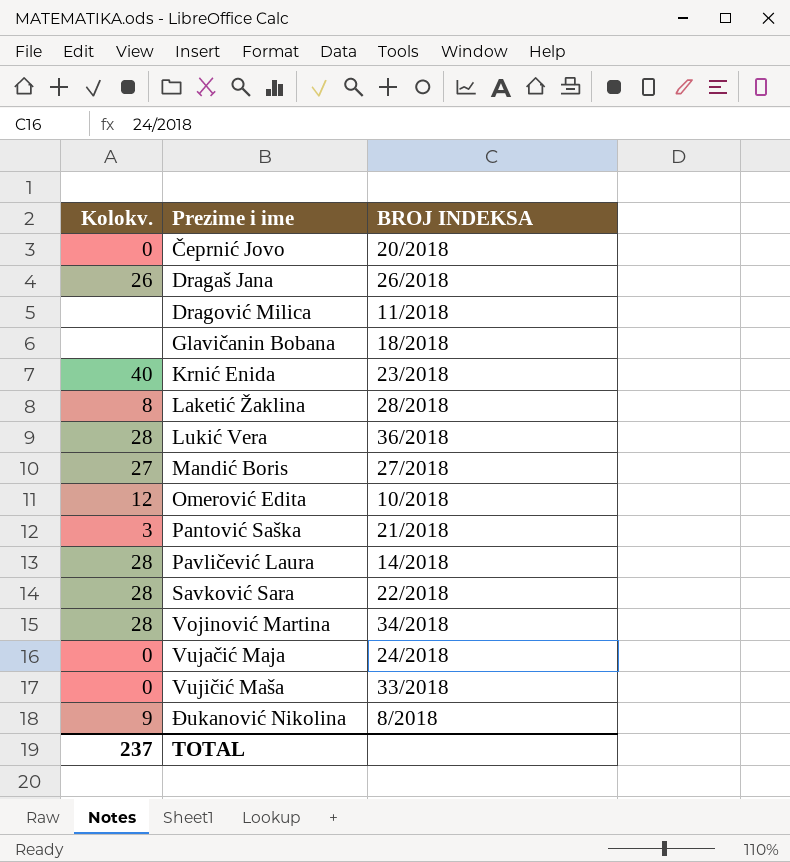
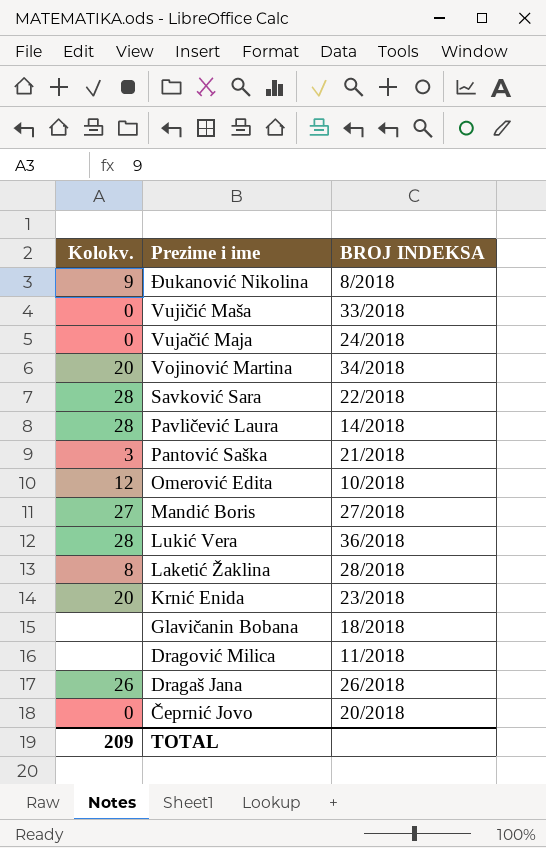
row order: Prezime i ime ascending -> Prezime i ime descending
Vojinović Martina | Kolokv.: 28 -> 20
Krnić Enida | Kolokv.: 40 -> 20
TOTAL | Kolokv.: 237 -> 209

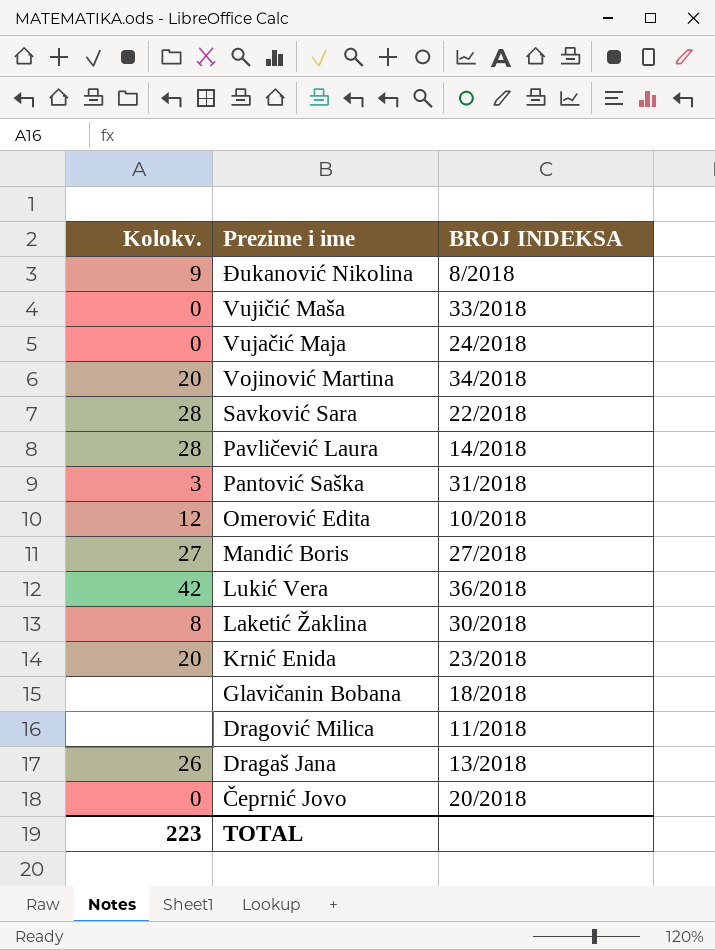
Pantović Saška | BROJ INDEKSA: 21/2018 -> 31/2018
Lukić Vera | Kolokv.: 28 -> 42
Laketić Žaklina | BROJ INDEKSA: 28/2018 -> 30/2018
Dragaš Jana | BROJ INDEKSA: 26/2018 -> 13/2018
TOTAL | Kolokv.: 209 -> 223

